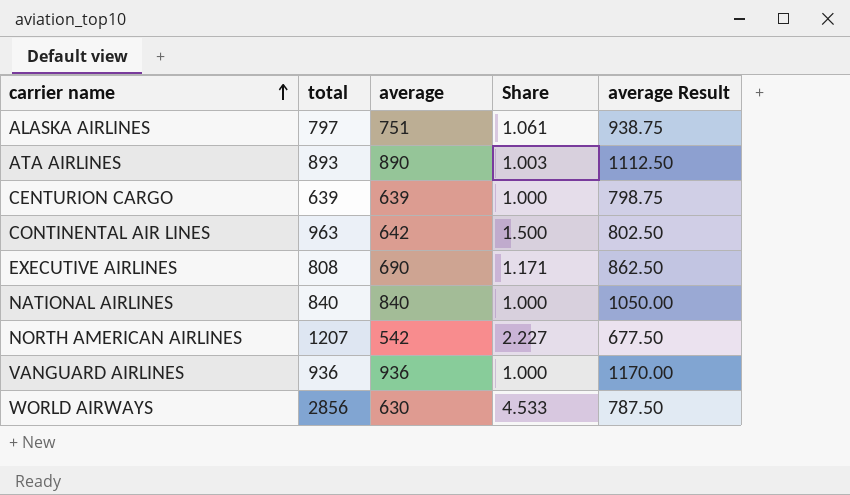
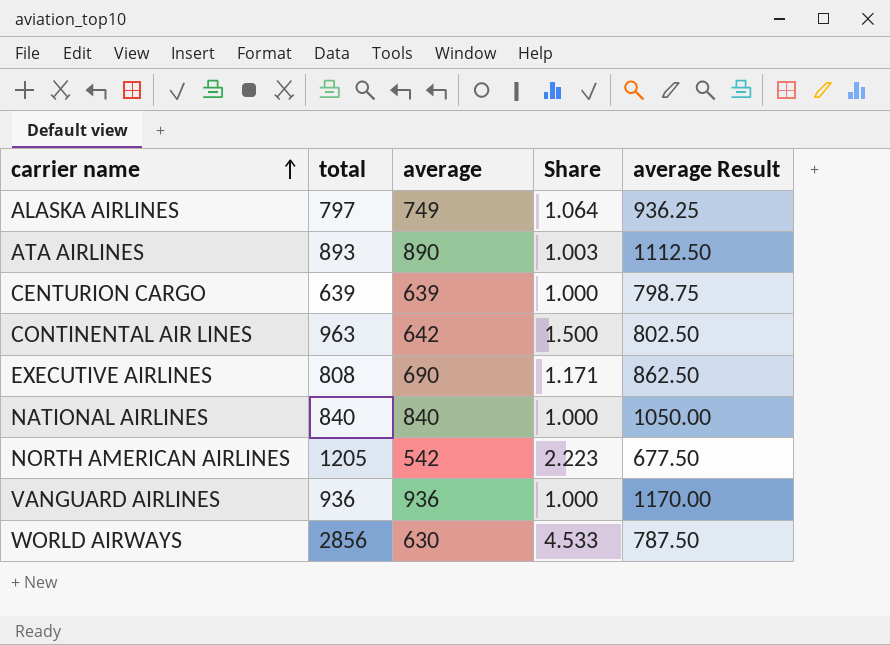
ALASKA AIRLINES | average: 751 -> 749
ALASKA AIRLINES | Share: 1.061 -> 1.064
ALASKA AIRLINES | average Result: 938.75 -> 936.25
NORTH AMERICAN AIRLINES | total: 1207 -> 1205
NORTH AMERICAN AIRLINES | Share: 2.227 -> 2.223

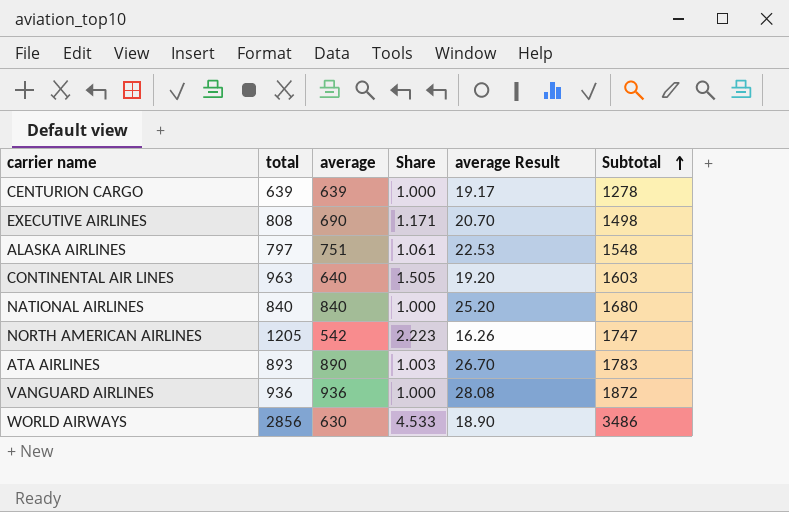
row order: carrier name ascending -> Subtotal ascending
column average Result | formula: [average] * 1.25 -> [average] * 0.03
column Subtotal | formula: none -> [total] + [average]
ALASKA AIRLINES | average: 749 -> 751
ALASKA AIRLINES | Share: 1.064 -> 1.061
CONTINENTAL AIR LINES | average: 642 -> 640
CONTINENTAL AIR LINES | Share: 1.500 -> 1.505

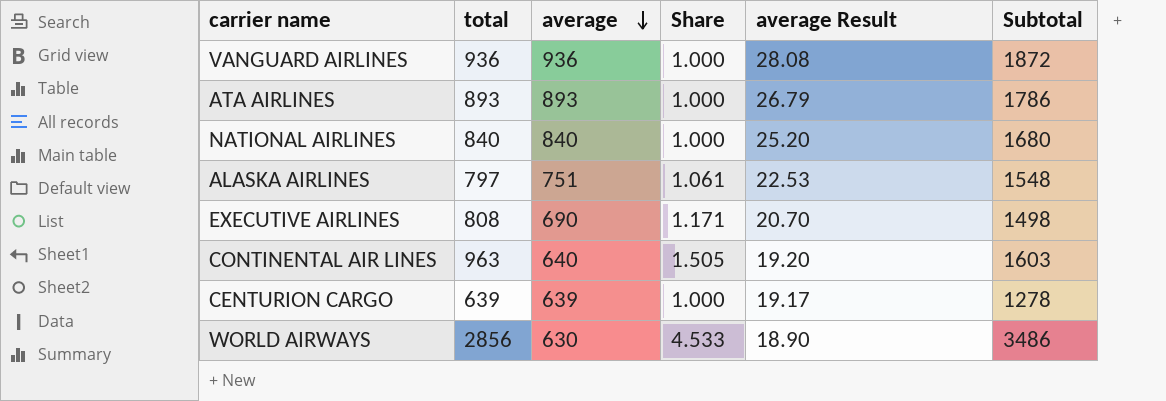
row order: Subtotal ascending -> average descending
row NORTH AMERICAN AIRLINES: 1205 | 542 | 2.223 | 16.26 | 1747 -> none
ATA AIRLINES | average: 890 -> 893
ATA AIRLINES | Share: 1.003 -> 1.000
ATA AIRLINES | average Result: 26.70 -> 26.79
ATA AIRLINES | Subtotal: 1783 -> 1786

